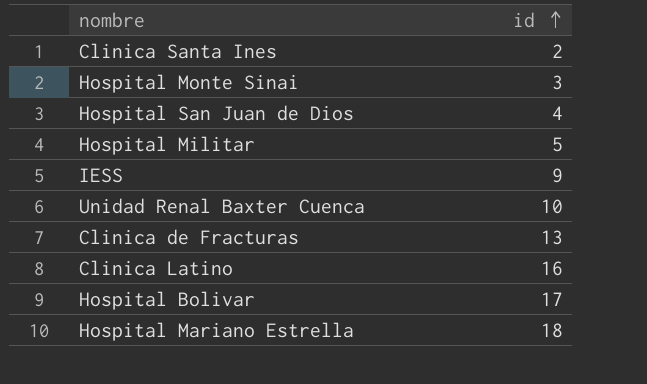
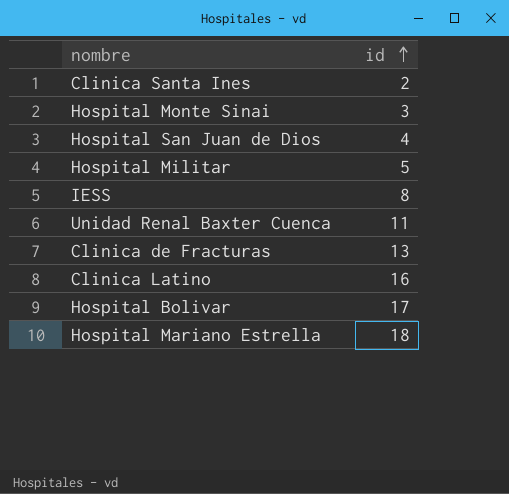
IESS | id: 9 -> 8
Unidad Renal Baxter Cuenca | id: 10 -> 11

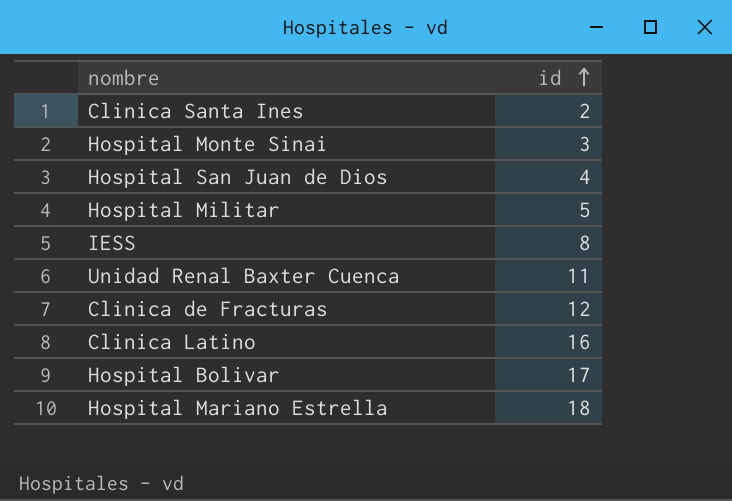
Clinica de Fracturas | id: 13 -> 12

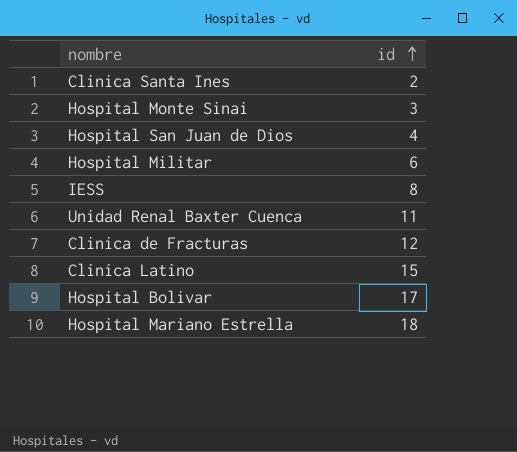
Hospital Militar | id: 5 -> 6
Clinica Latino | id: 16 -> 15

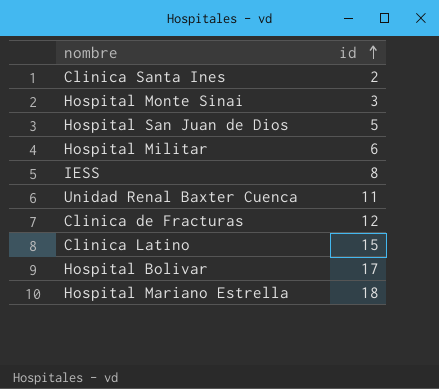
Hospital San Juan de Dios | id: 4 -> 5

